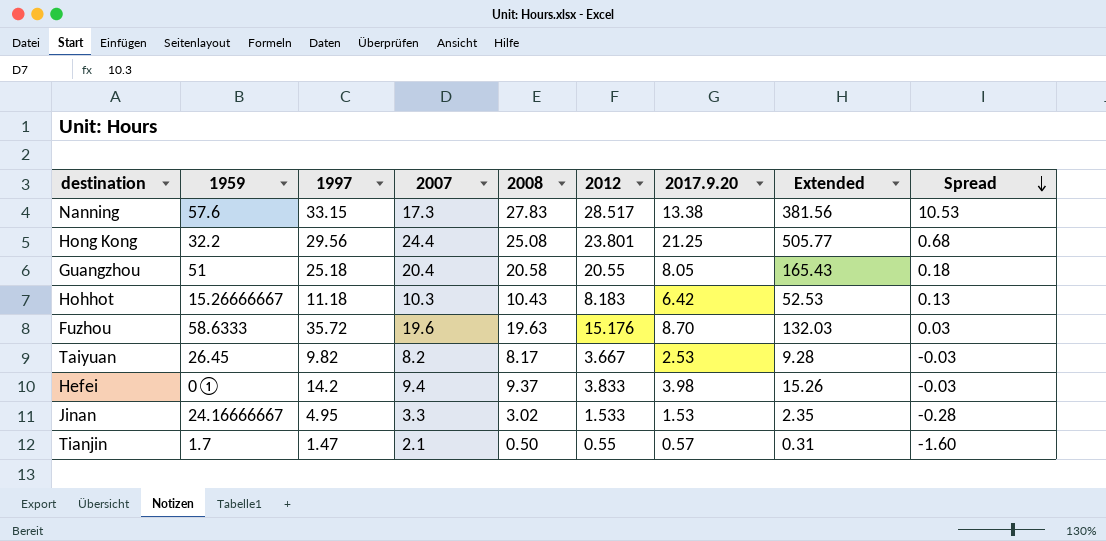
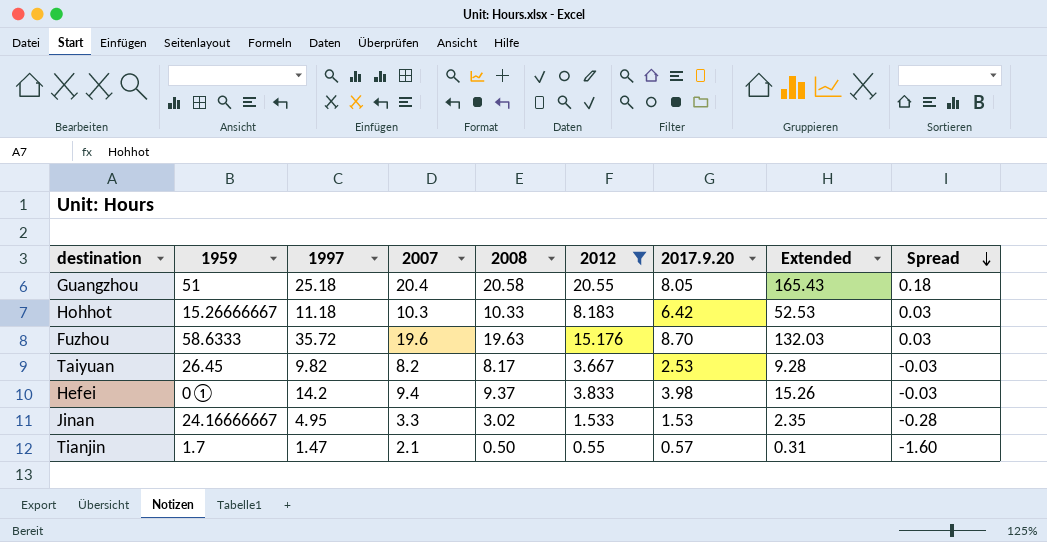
filter: none -> 2012 <= 20.55
Hohhot | 2008: 10.43 -> 10.33
Hohhot | Spread: 0.13 -> 0.03

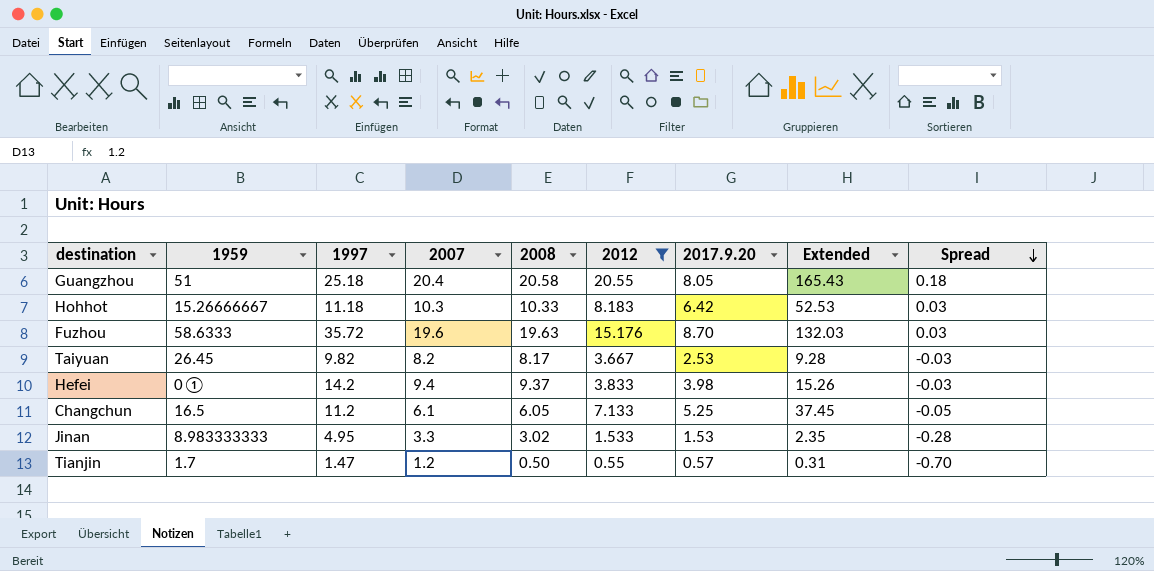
row Changchun: none -> 16.5 | 11.2 | 6.1 | 6.05 | 7.133 | 5.25 | 37.45 | -0.05
Jinan | 1959: 24.16666667 -> 8.983333333
Tianjin | 2007: 2.1 -> 1.2
Tianjin | Spread: -1.60 -> -0.70

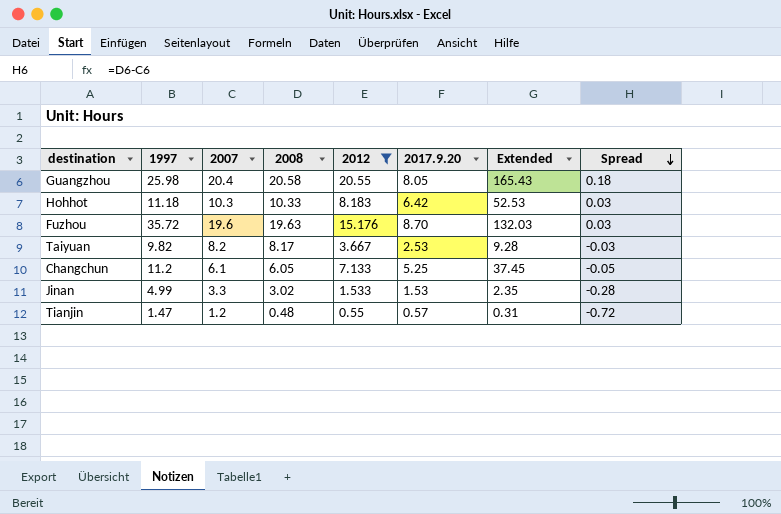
column 1959 | position: 2 -> none
row Hefei: 0① | 14.2 | 9.4 | 9.37 | 3.833 | 3.98 | 15.26 | -0.03 -> none
Guangzhou | 1997: 25.18 -> 25.98
Jinan | 1997: 4.95 -> 4.99
Tianjin | 2008: 0.50 -> 0.48
Tianjin | Spread: -0.70 -> -0.72

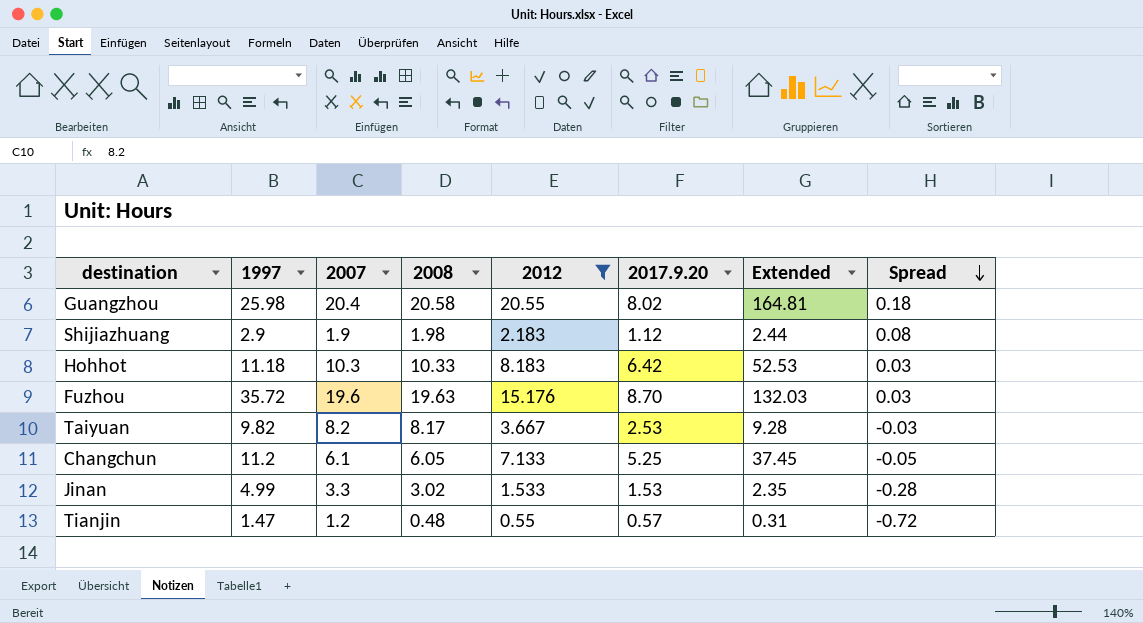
Guangzhou | 2017.9.20: 8.05 -> 8.02
Guangzhou | Extended: 165.43 -> 164.81
row Shijiazhuang: none -> 2.9 | 1.9 | 1.98 | 2.183 | 1.12 | 2.44 | 0.08

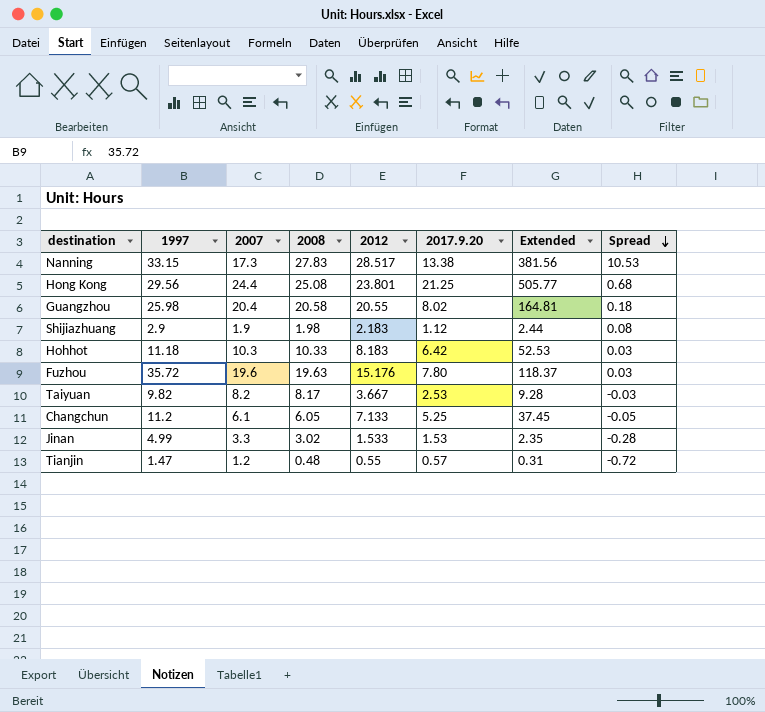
filter: 2012 <= 20.55 -> none
Fuzhou | 2017.9.20: 8.70 -> 7.80
Fuzhou | Extended: 132.03 -> 118.37

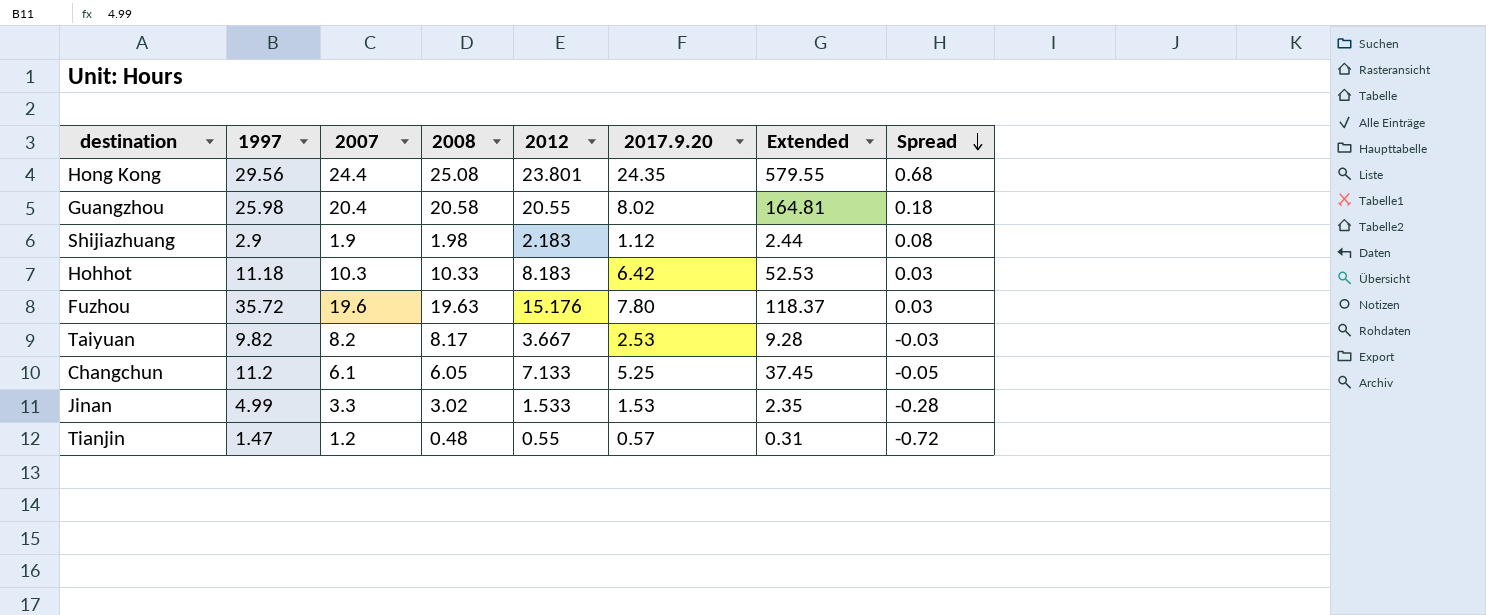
row Nanning: 33.15 | 17.3 | 27.83 | 28.517 | 13.38 | 381.56 | 10.53 -> none
Hong Kong | 2017.9.20: 21.25 -> 24.35
Hong Kong | Extended: 505.77 -> 579.55

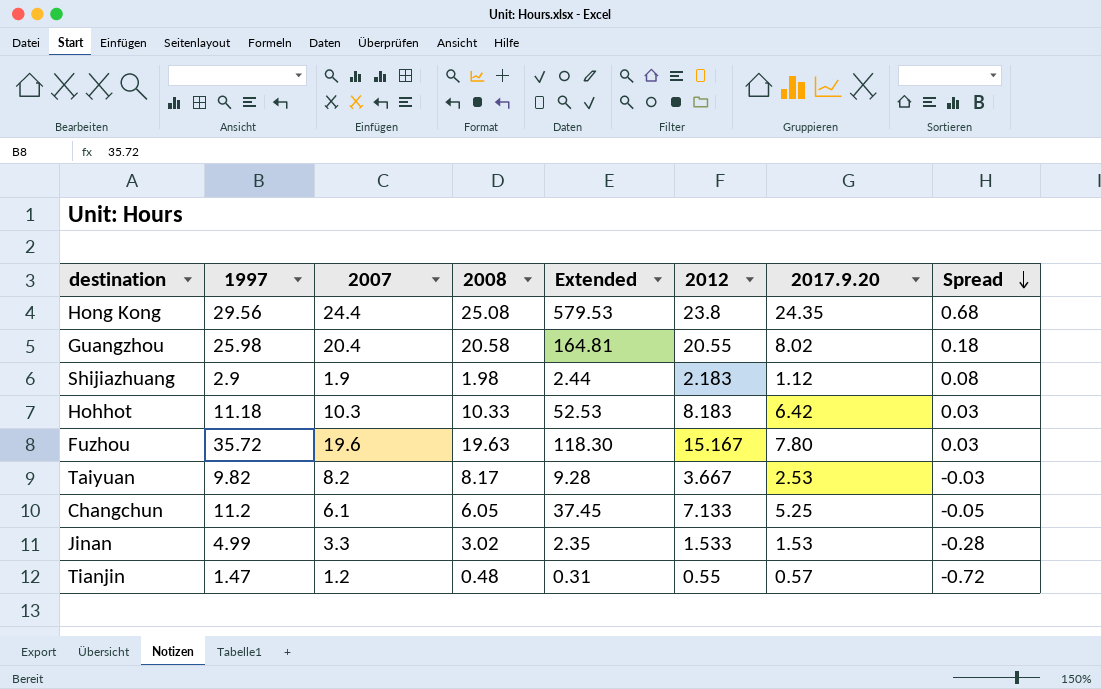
column Extended | position: 7 -> 5
Hong Kong | Extended: 579.55 -> 579.53
Hong Kong | 2012: 23.801 -> 23.8
Fuzhou | Extended: 118.37 -> 118.30
Fuzhou | 2012: 15.176 -> 15.167

